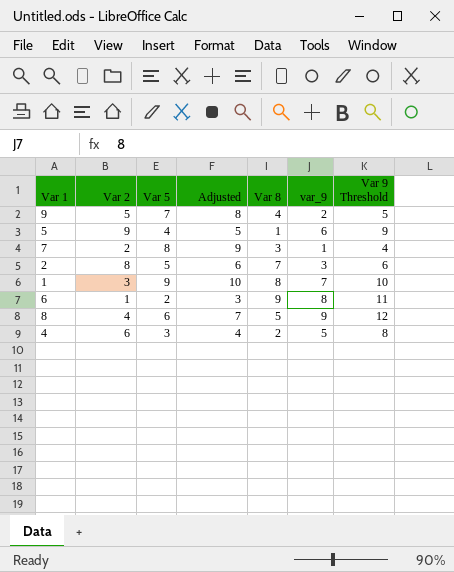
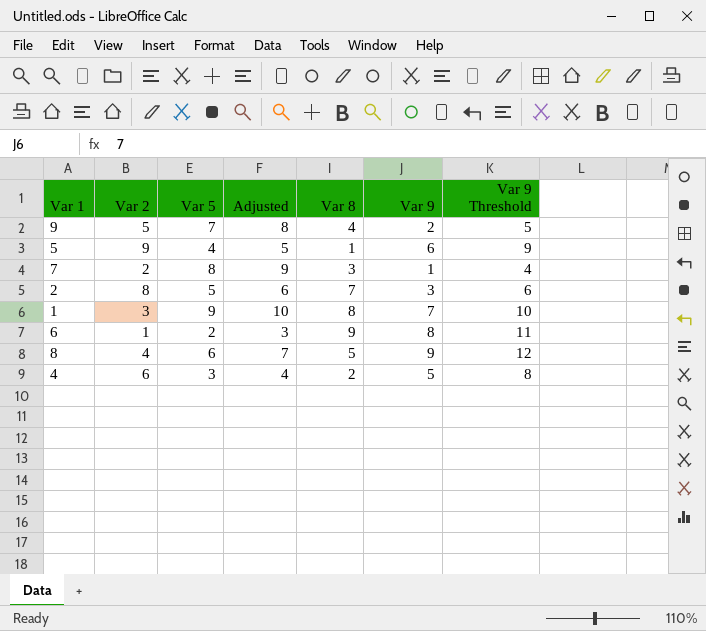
column name: var_9 -> Var 9

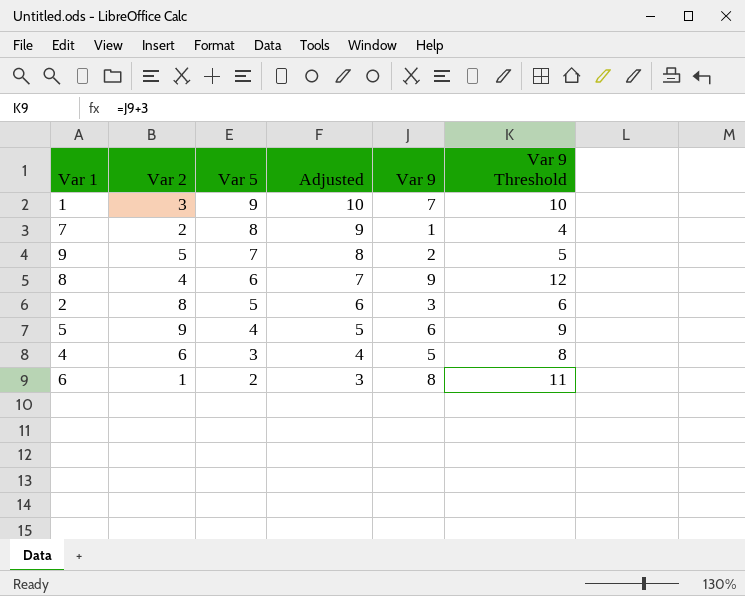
row order: none -> Var 5 descending
column Var 8 | position: 5 -> none

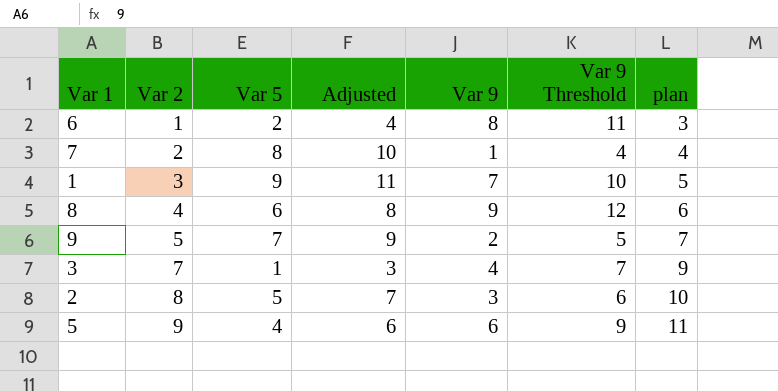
row order: Var 5 descending -> Var 2 ascending
column Adjusted | formula: [Var 5] + 1 -> [Var 5] + 2
column plan | formula: none -> [Var 2] + 2
row 4: 6 | 3 | 4 | 5 | 8 -> none
row 3: none -> 7 | 1 | 3 | 4 | 7 | 9

